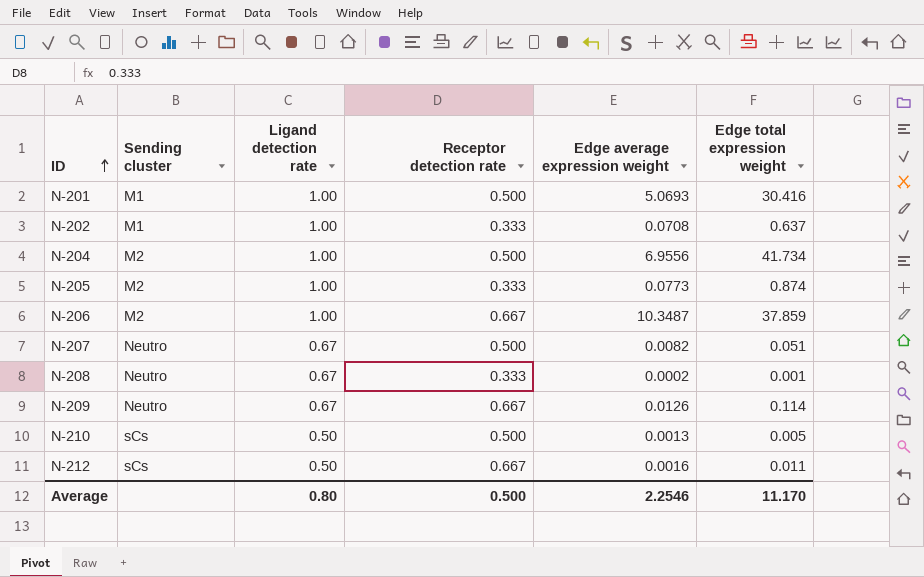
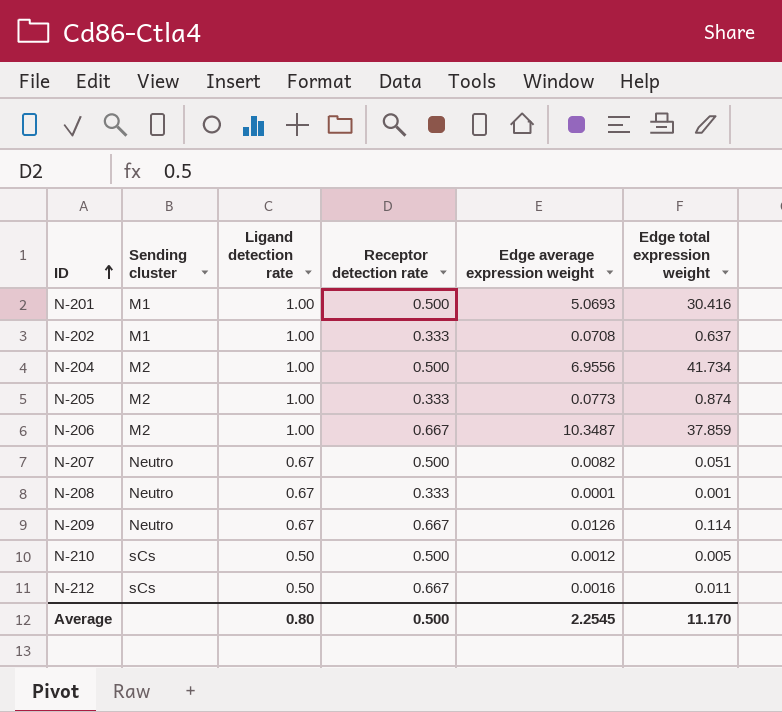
N-208 | Edge average expression weight: 0.0002 -> 0.0001
N-210 | Edge average expression weight: 0.0013 -> 0.0012
Average | Edge average expression weight: 2.2546 -> 2.2545

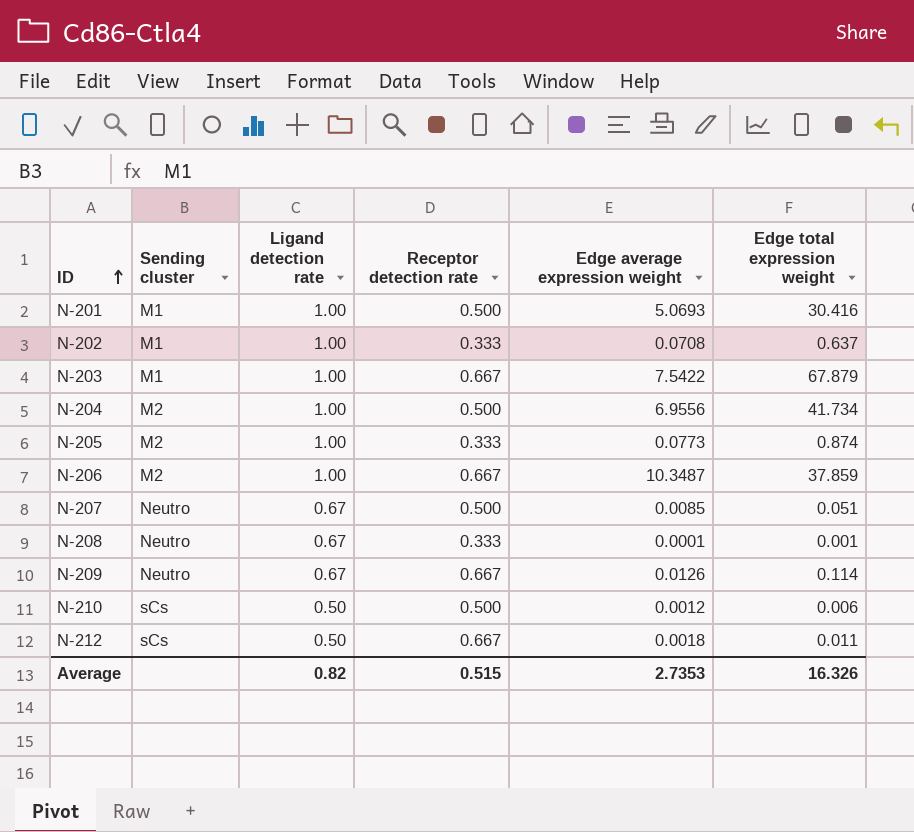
row N-203: none -> M1 | 1.00 | 0.667 | 7.5422 | 67.879
N-207 | Edge average expression weight: 0.0082 -> 0.0085
N-210 | Edge total expression weight: 0.005 -> 0.006
N-212 | Edge average expression weight: 0.0016 -> 0.0018
Average | Ligand detection rate: 0.80 -> 0.82
Average | Receptor detection rate: 0.500 -> 0.515
Average | Edge average expression weight: 2.2545 -> 2.7353
Average | Edge total expression weight: 11.170 -> 16.326

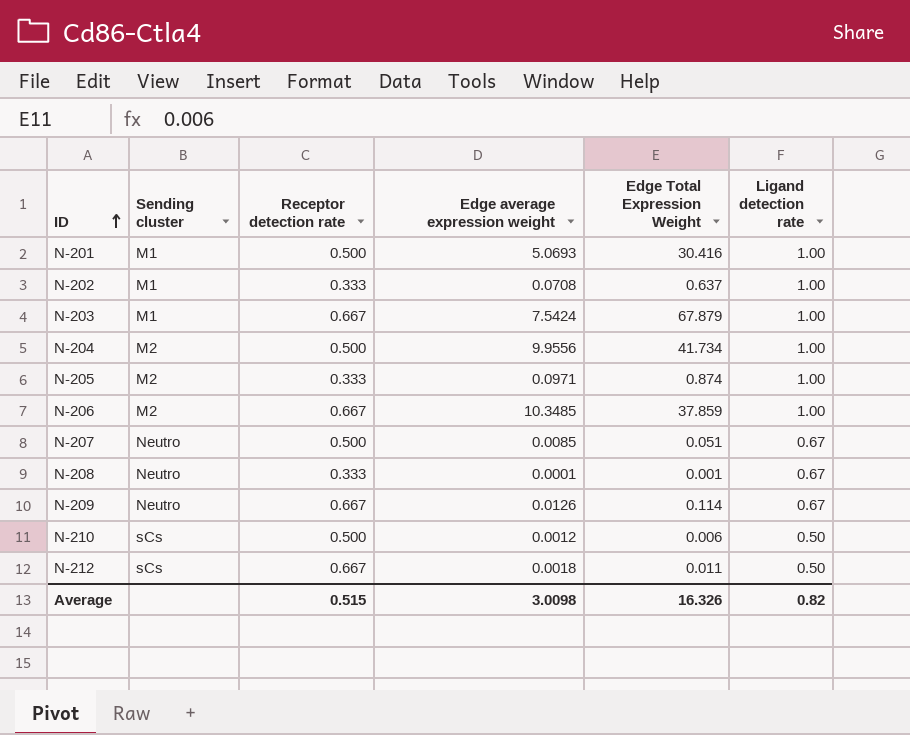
column name: Edge total expression weight -> Edge Total Expression Weight
column Ligand detection rate | position: 3 -> 6
N-203 | Edge average expression weight: 7.5422 -> 7.5424
N-204 | Edge average expression weight: 6.9556 -> 9.9556
N-205 | Edge average expression weight: 0.0773 -> 0.0971
N-206 | Edge average expression weight: 10.3487 -> 10.3485
Average | Edge average expression weight: 2.7353 -> 3.0098

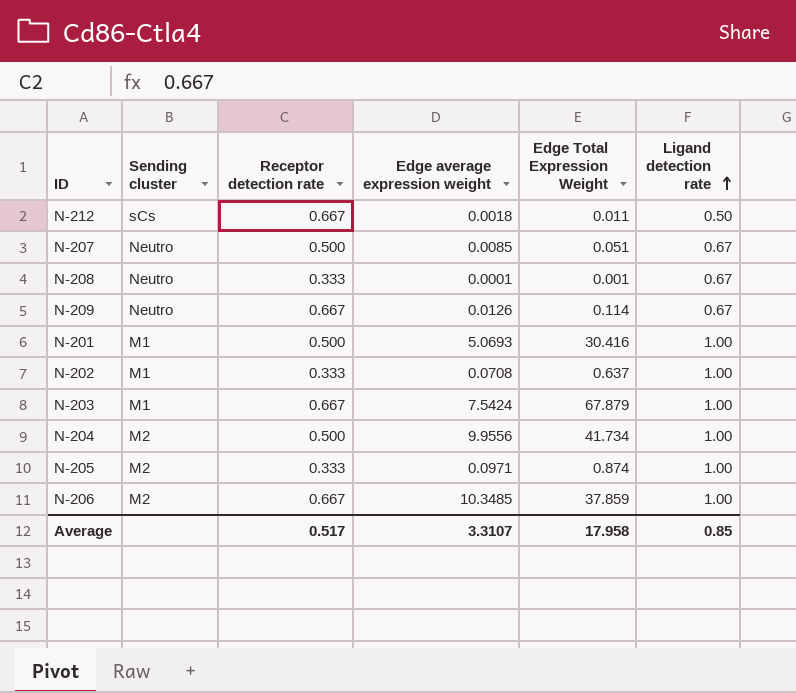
row order: ID ascending -> Ligand detection rate ascending
row N-210: sCs | 0.500 | 0.0012 | 0.006 | 0.50 -> none
Average | Receptor detection rate: 0.515 -> 0.517
Average | Edge average expression weight: 3.0098 -> 3.3107
Average | Edge Total Expression Weight: 16.326 -> 17.958
Average | Ligand detection rate: 0.82 -> 0.85

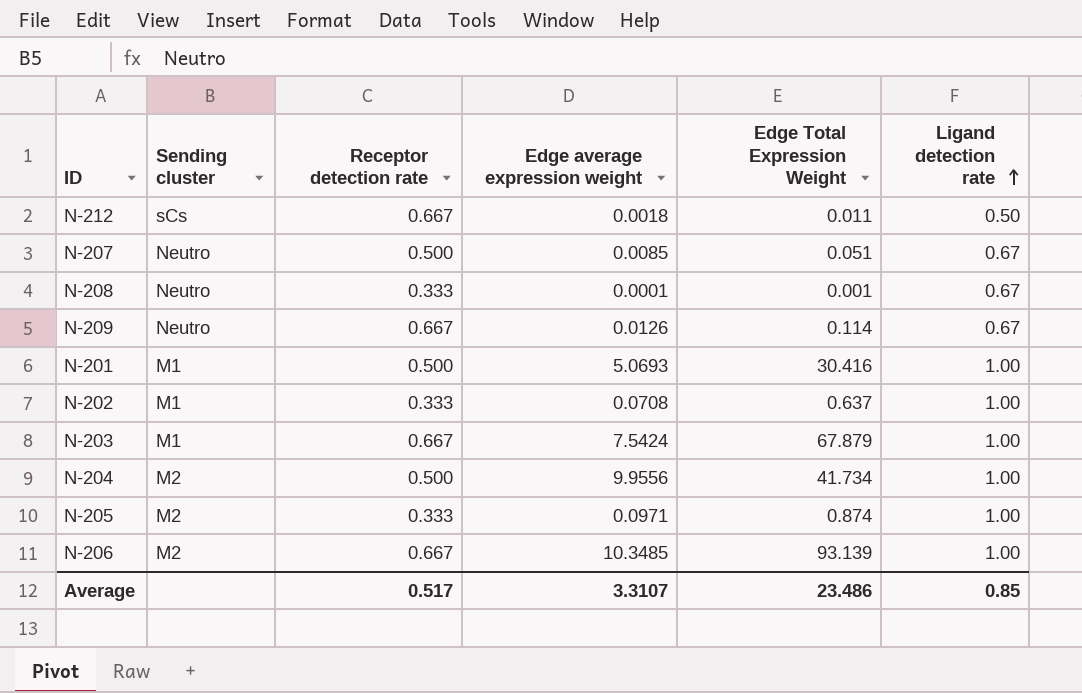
N-206 | Edge Total Expression Weight: 37.859 -> 93.139
Average | Edge Total Expression Weight: 17.958 -> 23.486

